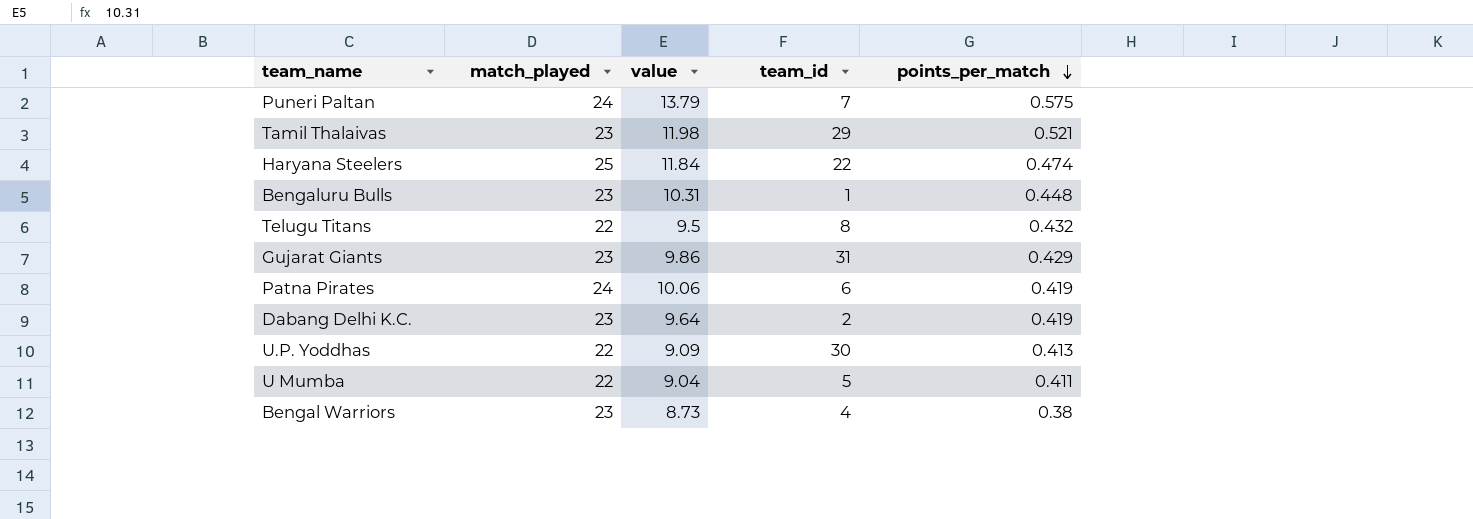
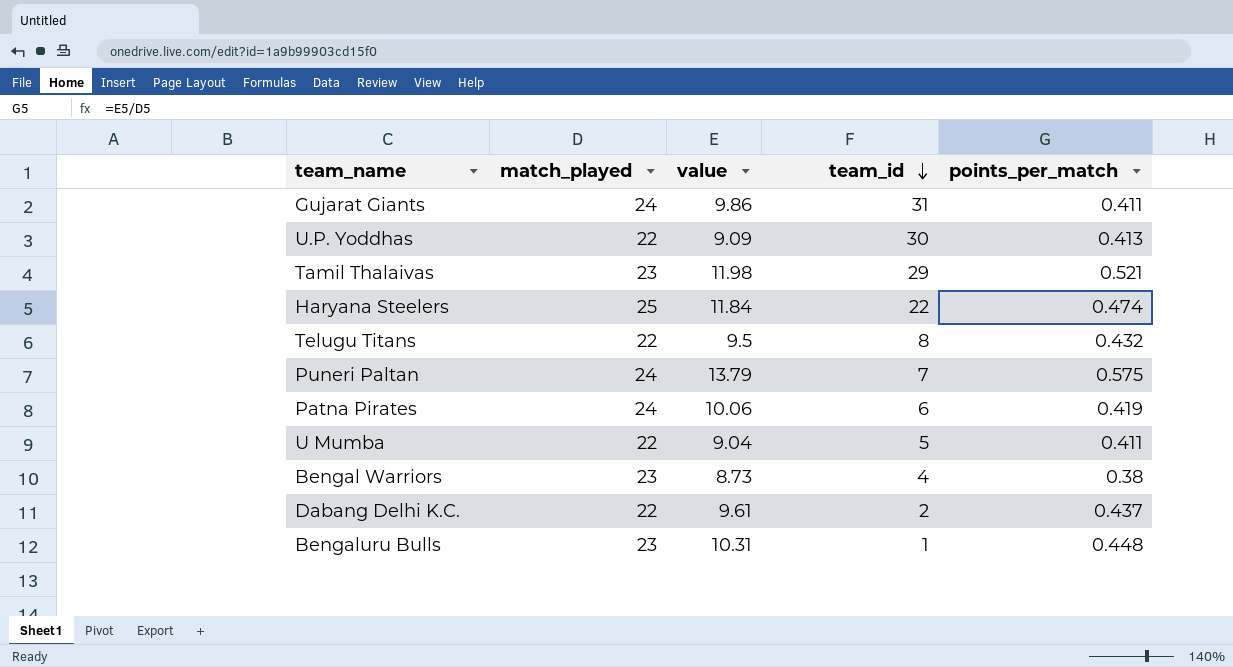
row order: points_per_match descending -> team_id descending
Gujarat Giants | match_played: 23 -> 24
Gujarat Giants | points_per_match: 0.429 -> 0.411
Dabang Delhi K.C. | match_played: 23 -> 22
Dabang Delhi K.C. | value: 9.64 -> 9.61
Dabang Delhi K.C. | points_per_match: 0.419 -> 0.437

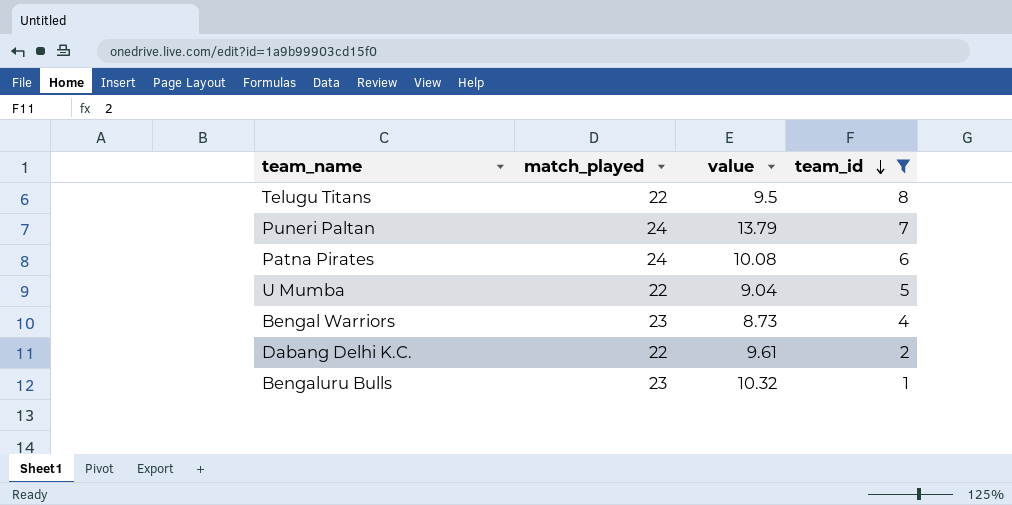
filter: none -> team_id <= 8
column points_per_match | formula: [value] / [match_played] -> none
Patna Pirates | value: 10.06 -> 10.08
Bengaluru Bulls | value: 10.31 -> 10.32

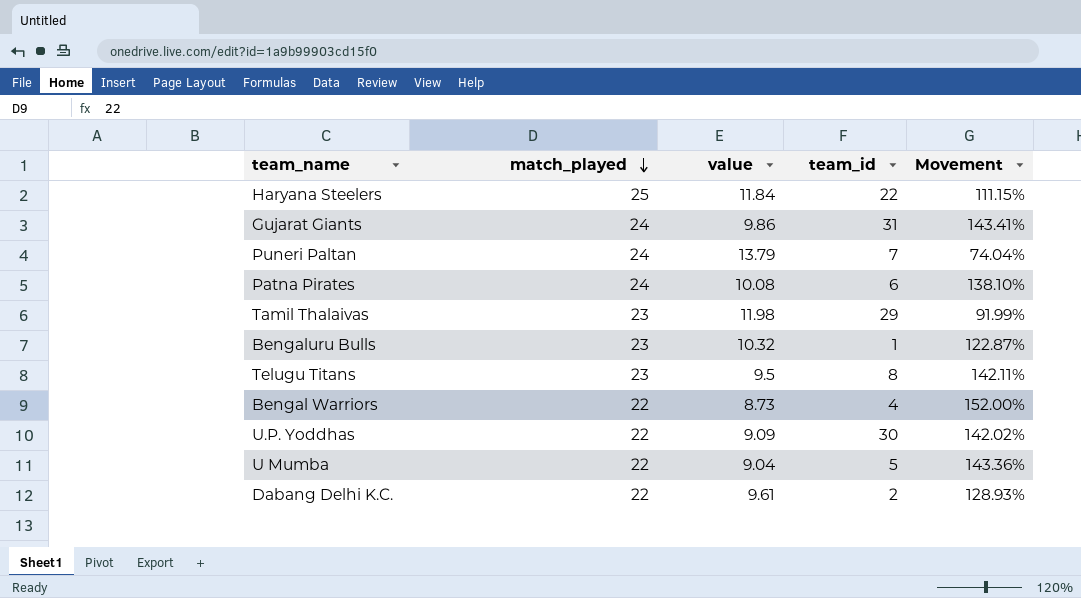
filter: team_id <= 8 -> none
row order: team_id descending -> match_played descending
column Movement | formula: none -> ([match_played] - [value]) / [value]
Telugu Titans | match_played: 22 -> 23
Bengal Warriors | match_played: 23 -> 22

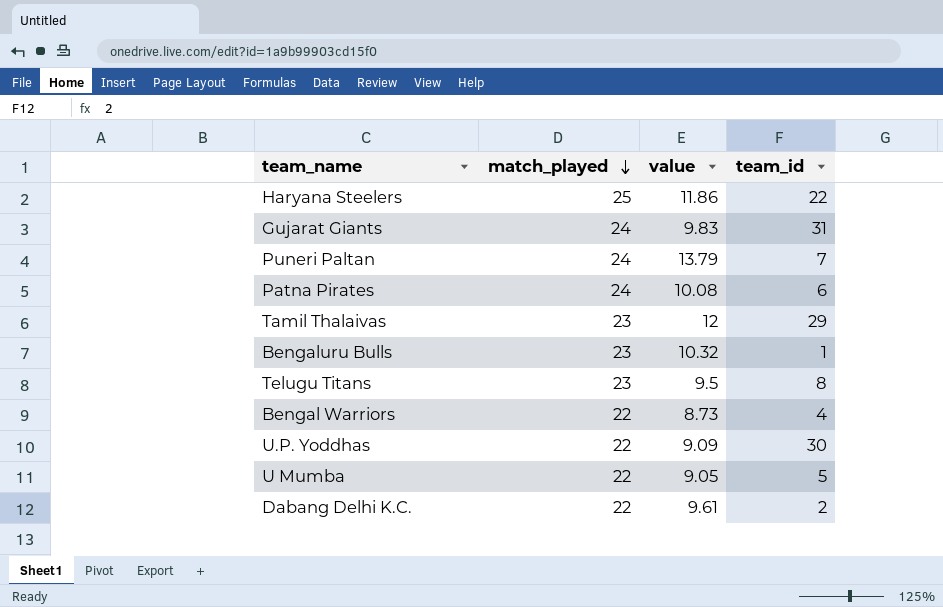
column Movement | formula: ([match_played] - [value]) / [value] -> none
Haryana Steelers | value: 11.84 -> 11.86
Gujarat Giants | value: 9.86 -> 9.83
Tamil Thalaivas | value: 11.98 -> 12
U Mumba | value: 9.04 -> 9.05

